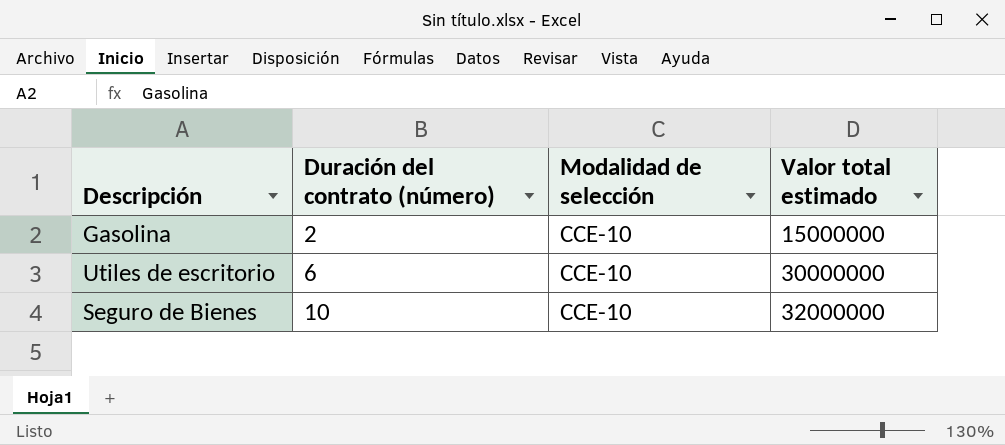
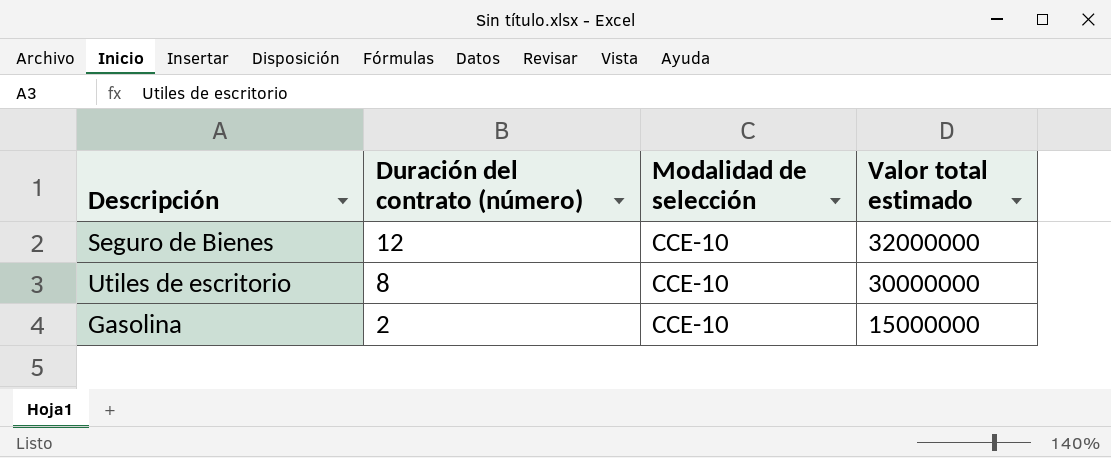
row order: Duración del contrato (número) ascending -> Duración del contrato (número) descending
Seguro de Bienes | Duración del contrato (número): 10 -> 12
Utiles de escritorio | Duración del contrato (número): 6 -> 8

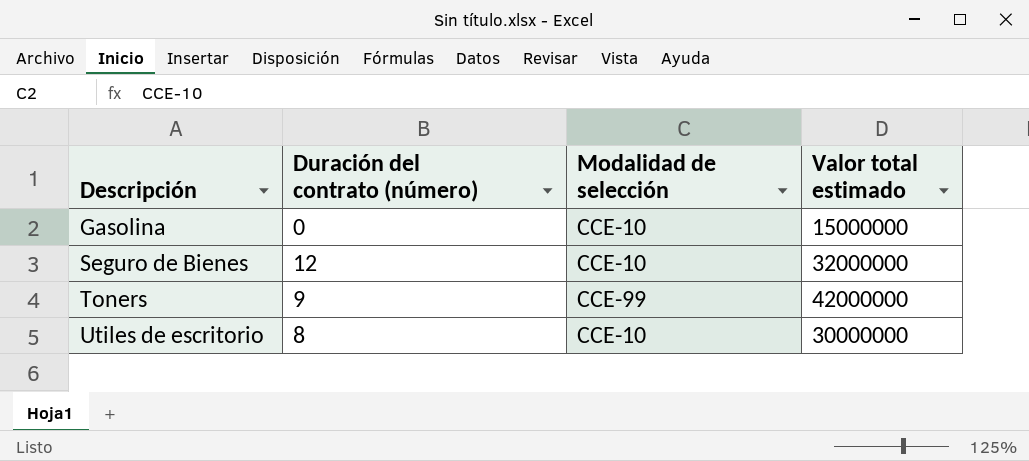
row order: Duración del contrato (número) descending -> Descripción ascending
Gasolina | Duración del contrato (número): 2 -> 0
row Toners: none -> 9 | CCE-99 | 42000000

